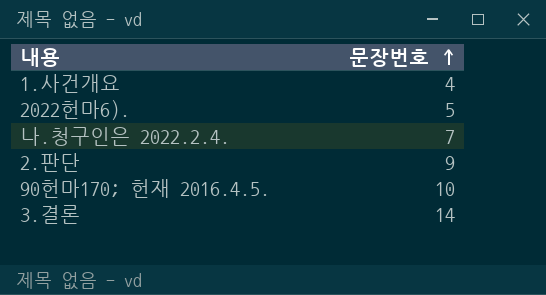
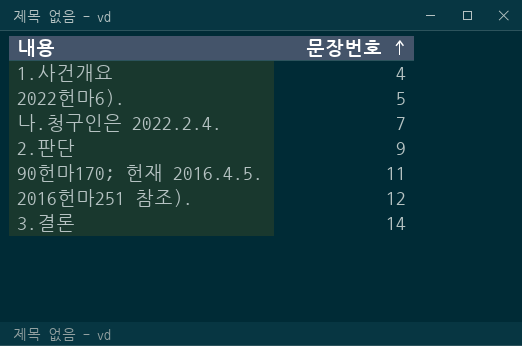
90헌마170; 헌재 2016.4.5. | 문장번호: 10 -> 11
row 2016헌마251 참조).: none -> 12

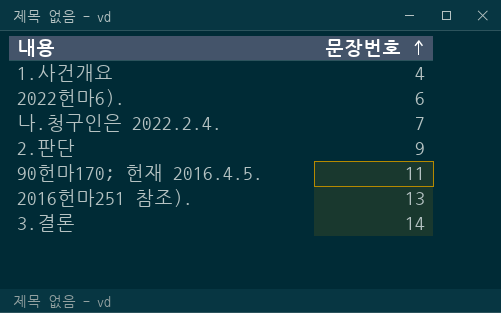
2022헌마6). | 문장번호: 5 -> 6
2016헌마251 참조). | 문장번호: 12 -> 13

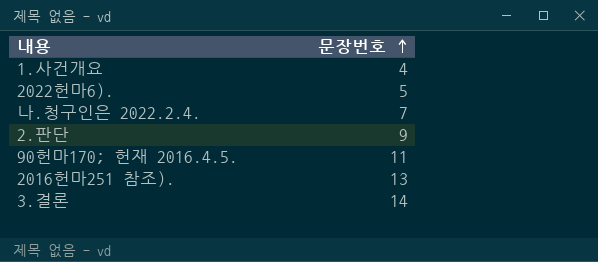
2022헌마6). | 문장번호: 6 -> 5

